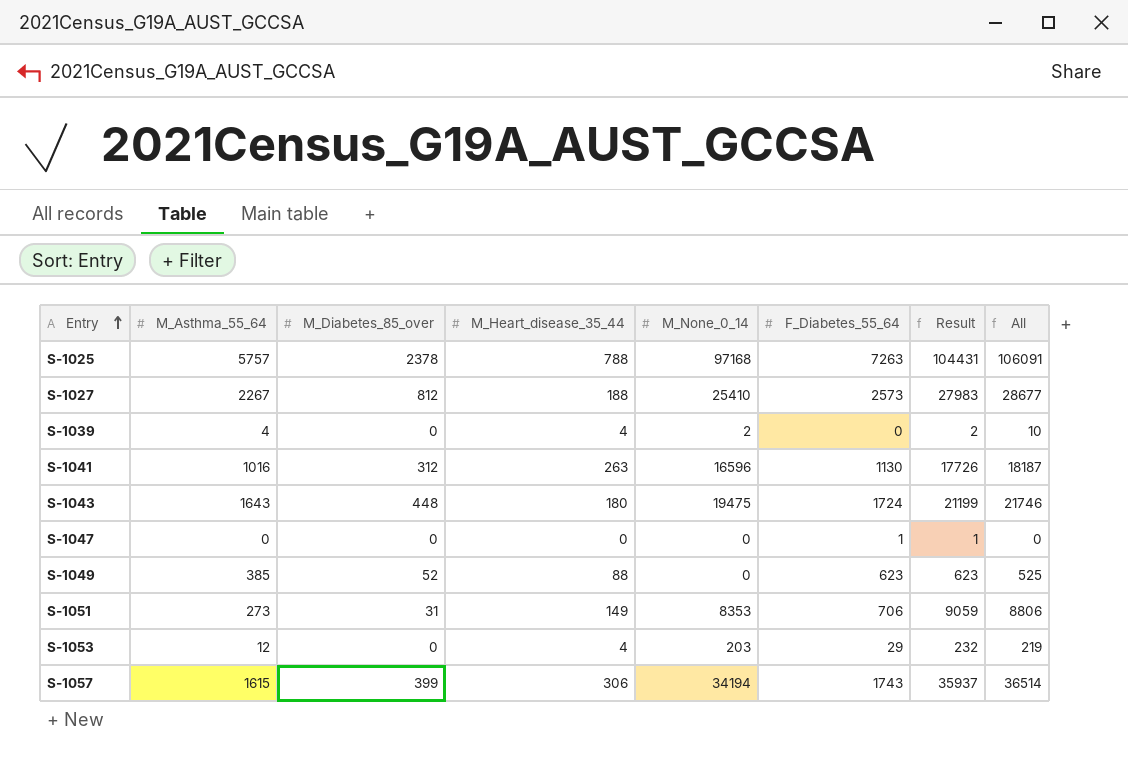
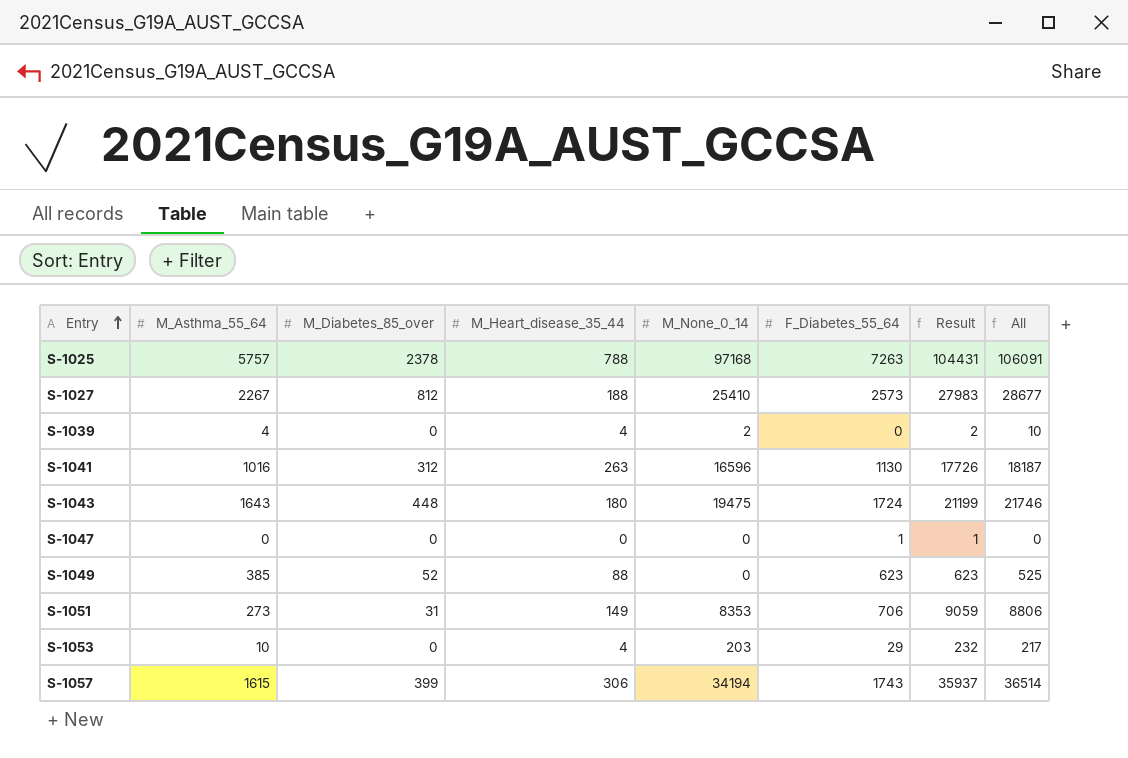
S-1053 | M_Asthma_55_64: 12 -> 10
S-1053 | All: 219 -> 217

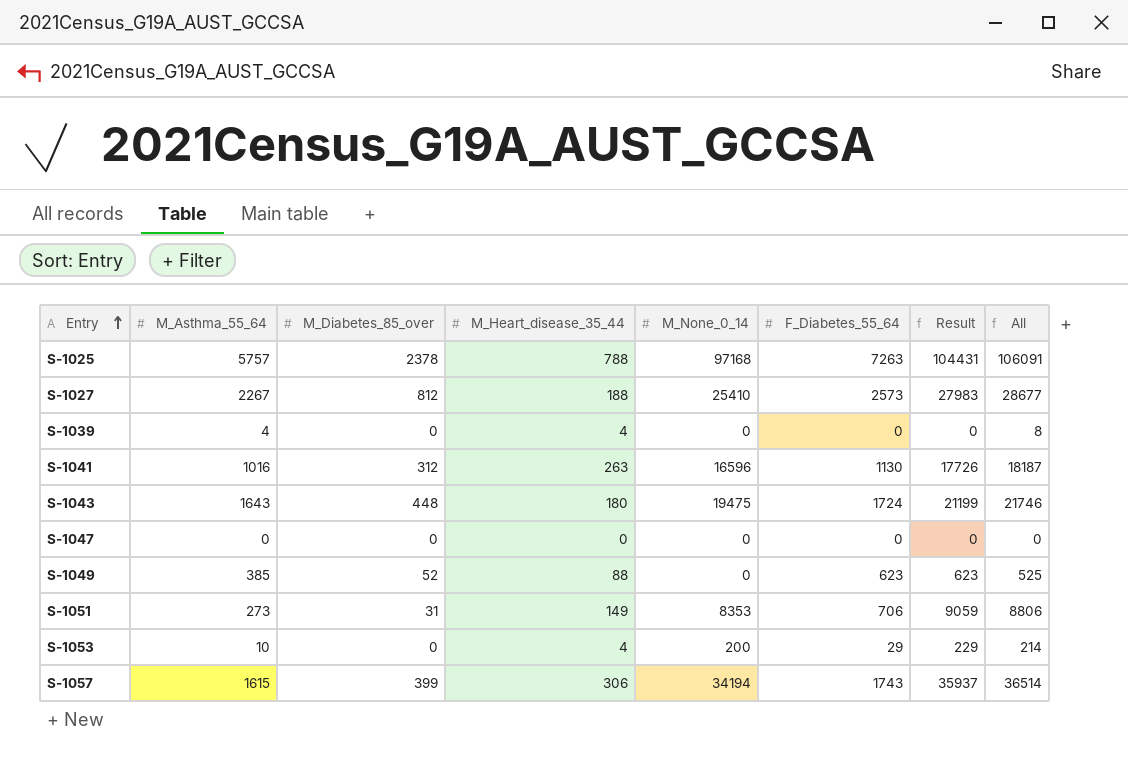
S-1039 | M_None_0_14: 2 -> 0
S-1039 | Result: 2 -> 0
S-1039 | All: 10 -> 8
S-1047 | F_Diabetes_55_64: 1 -> 0
S-1047 | Result: 1 -> 0
S-1053 | M_None_0_14: 203 -> 200
S-1053 | Result: 232 -> 229
S-1053 | All: 217 -> 214

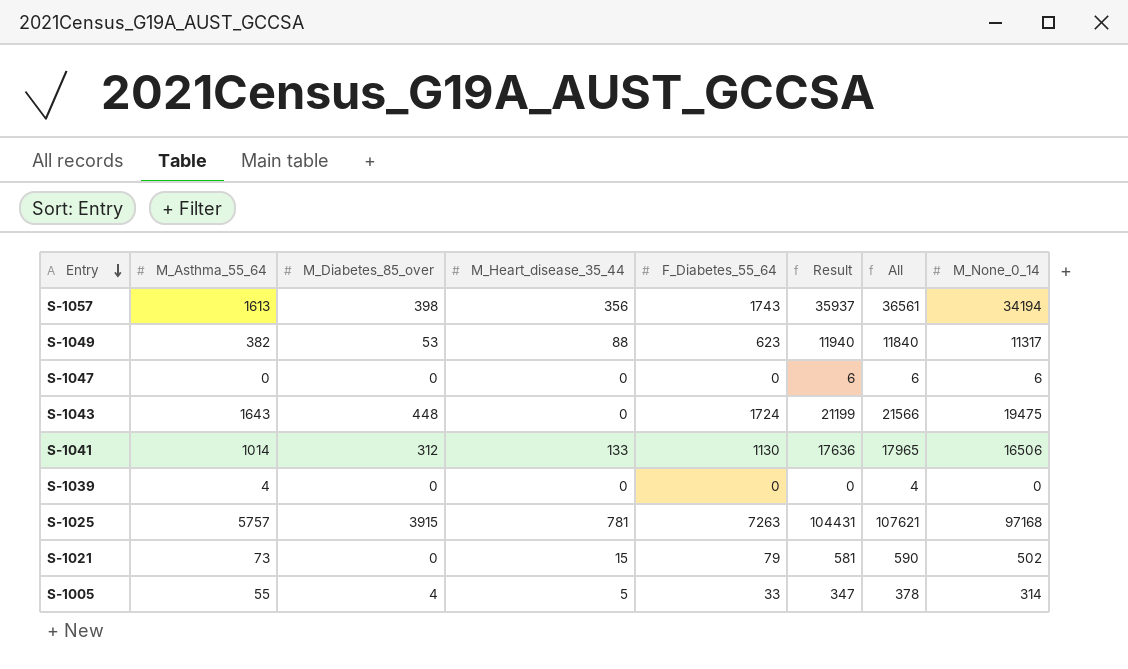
row order: Entry ascending -> Entry descending
column M_None_0_14 | position: 5 -> 8
row S-1027: 2267 | 812 | 188 | 25410 | 2573 | 27983 | 28677 -> none
row S-1051: 273 | 31 | 149 | 8353 | 706 | 9059 | 8806 -> none
row S-1053: 10 | 0 | 4 | 200 | 29 | 229 | 214 -> none
S-1057 | M_Asthma_55_64: 1615 -> 1613
S-1057 | M_Diabetes_85_over: 399 -> 398
S-1057 | M_Heart_disease_35_44: 306 -> 356
S-1057 | All: 36514 -> 36561
S-1049 | M_Asthma_55_64: 385 -> 382
S-1049 | M_Diabetes_85_over: 52 -> 53
S-1049 | Result: 623 -> 11940
S-1049 | All: 525 -> 11840
S-1049 | M_None_0_14: 0 -> 11317
S-1047 | Result: 0 -> 6
S-1047 | All: 0 -> 6
S-1047 | M_None_0_14: 0 -> 6
S-1043 | M_Heart_disease_35_44: 180 -> 0
S-1043 | All: 21746 -> 21566
S-1041 | M_Asthma_55_64: 1016 -> 1014
S-1041 | M_Heart_disease_35_44: 263 -> 133
S-1041 | Result: 17726 -> 17636
S-1041 | All: 18187 -> 17965
S-1041 | M_None_0_14: 16596 -> 16506
S-1039 | M_Heart_disease_35_44: 4 -> 0
S-1039 | All: 8 -> 4
S-1025 | M_Diabetes_85_over: 2378 -> 3915
S-1025 | M_Heart_disease_35_44: 788 -> 781
S-1025 | All: 106091 -> 107621
row S-1021: none -> 73 | 0 | 15 | 79 | 581 | 590 | 502
row S-1005: none -> 55 | 4 | 5 | 33 | 347 | 378 | 314

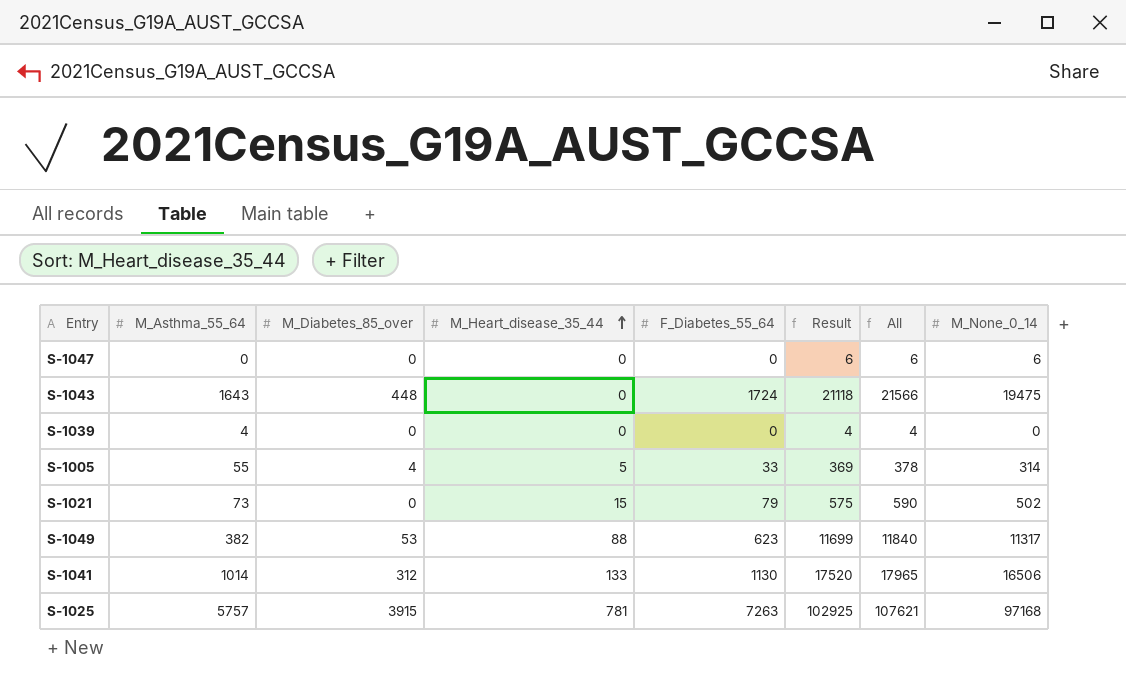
row order: Entry descending -> M_Heart_disease_35_44 ascending
column Result | formula: [F_Diabetes_55_64] + [M_None_0_14] -> [M_Asthma_55_64] + [M_None_0_14]
row S-1057: 1613 | 398 | 356 | 1743 | 35937 | 36561 | 34194 -> none

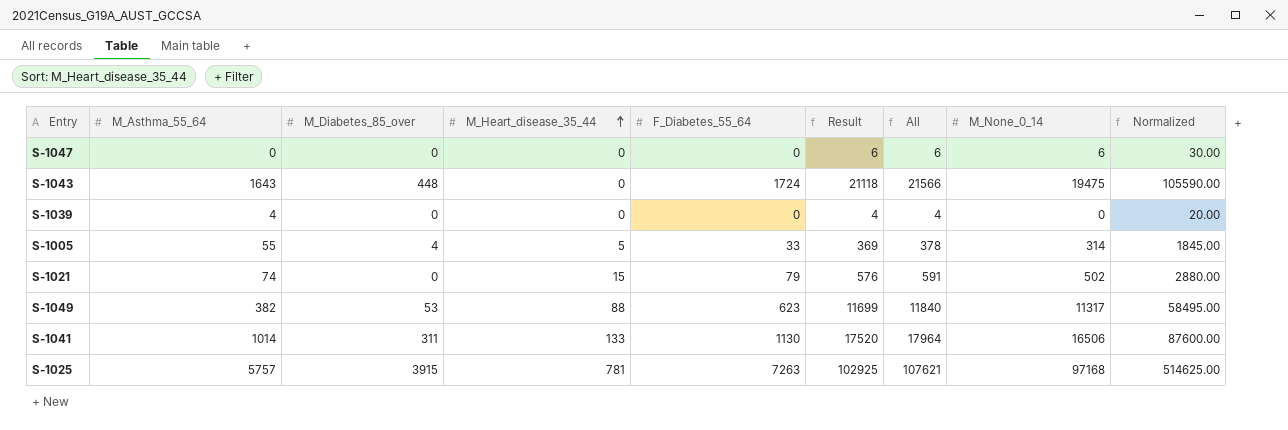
column Normalized | formula: none -> [Result] * 5
S-1021 | M_Asthma_55_64: 73 -> 74
S-1021 | Result: 575 -> 576
S-1021 | All: 590 -> 591
S-1041 | M_Diabetes_85_over: 312 -> 311
S-1041 | All: 17965 -> 17964

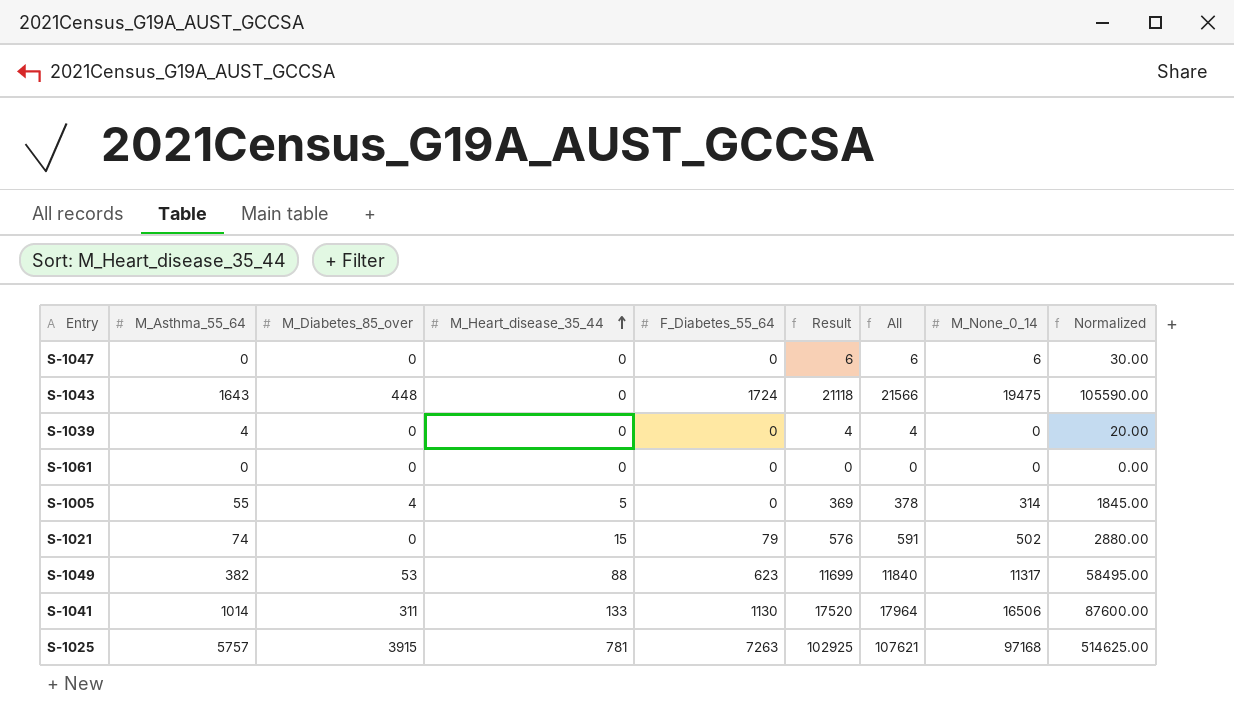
row S-1061: none -> 0 | 0 | 0 | 0 | 0 | 0 | 0 | 0.00
S-1005 | F_Diabetes_55_64: 33 -> 0

